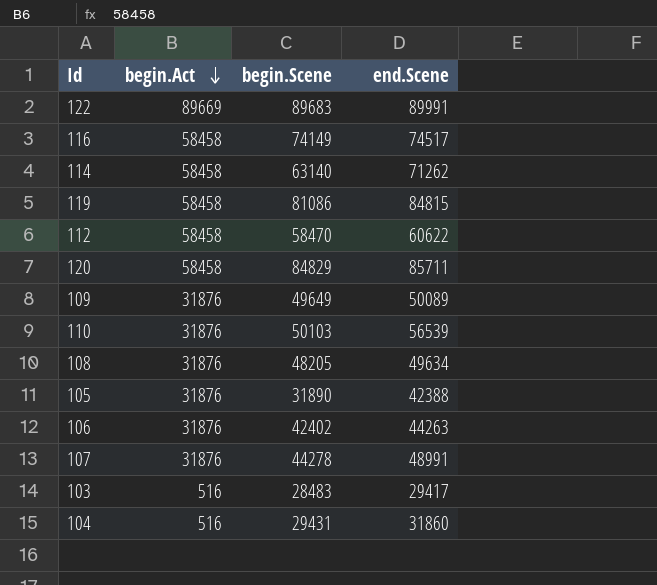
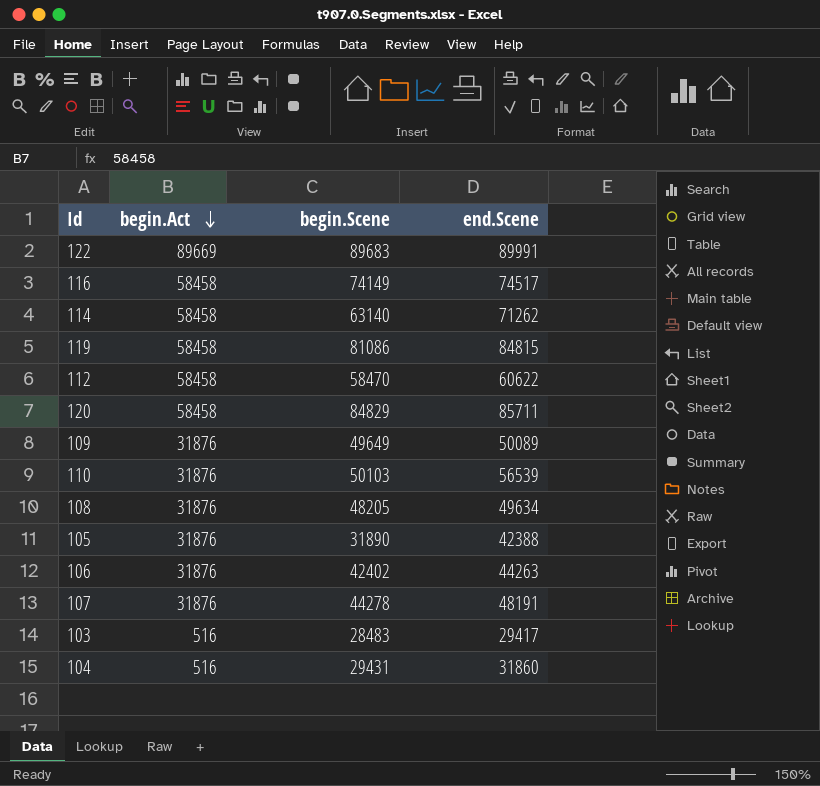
107 | end.Scene: 48991 -> 48191

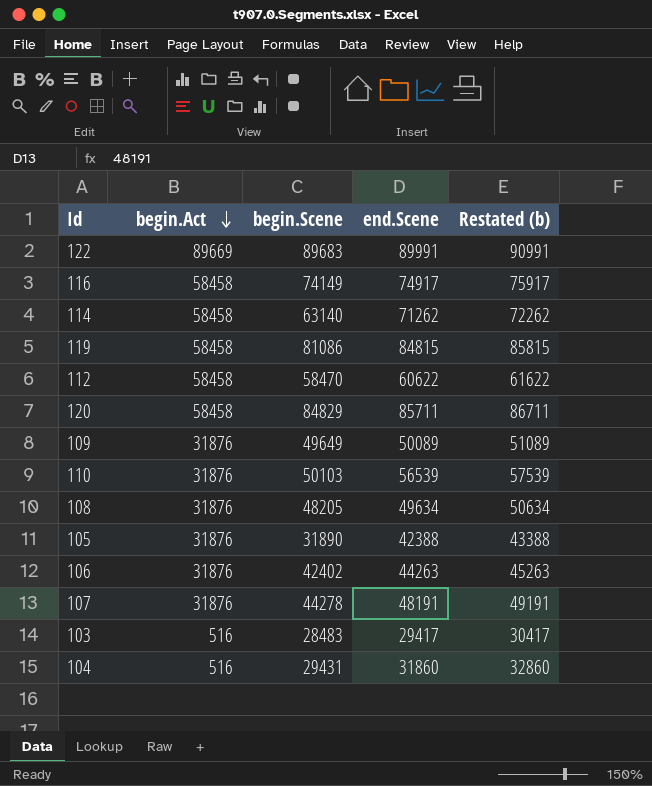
column Restated (b) | formula: none -> [end.Scene] + 1000
116 | end.Scene: 74517 -> 74917

